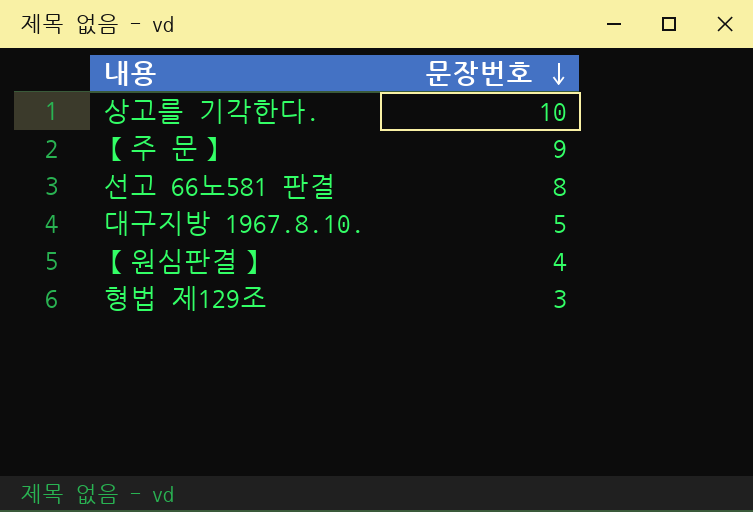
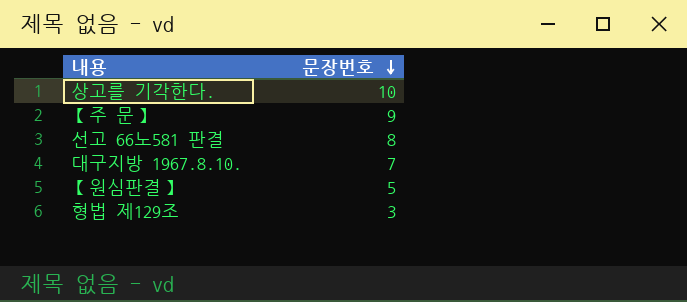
대구지방 1967.8.10. | 문장번호: 5 -> 7
【원심판결】 | 문장번호: 4 -> 5

